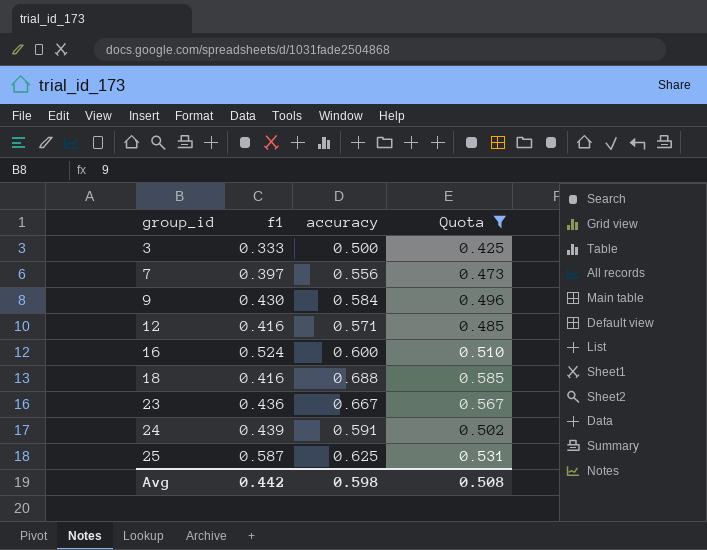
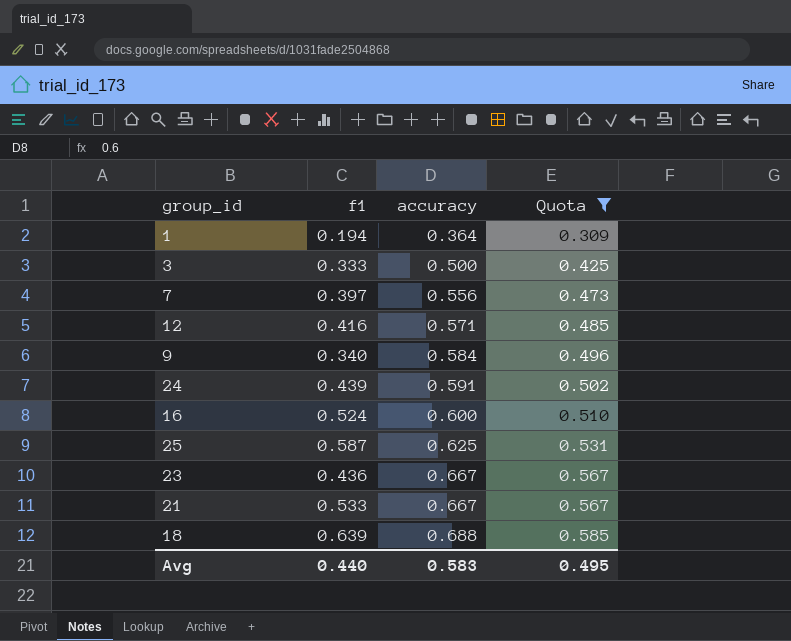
row order: group_id ascending -> accuracy ascending
row 1: none -> 0.194 | 0.364 | 0.309
9 | f1: 0.430 -> 0.340
row 21: none -> 0.533 | 0.667 | 0.567
18 | f1: 0.416 -> 0.639
Avg | f1: 0.442 -> 0.440
Avg | accuracy: 0.598 -> 0.583
Avg | Quota: 0.508 -> 0.495

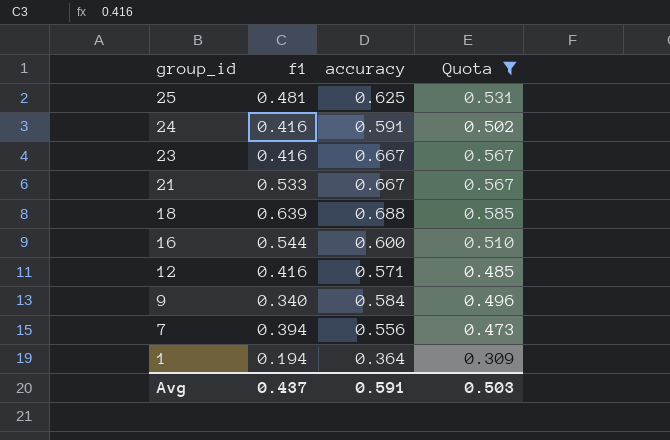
row order: accuracy ascending -> group_id descending
row 3: 0.333 | 0.500 | 0.425 -> none
25 | f1: 0.587 -> 0.481
24 | f1: 0.439 -> 0.416
23 | f1: 0.436 -> 0.416
16 | f1: 0.524 -> 0.544
7 | f1: 0.397 -> 0.394
Avg | f1: 0.440 -> 0.437
Avg | accuracy: 0.583 -> 0.591
Avg | Quota: 0.495 -> 0.503

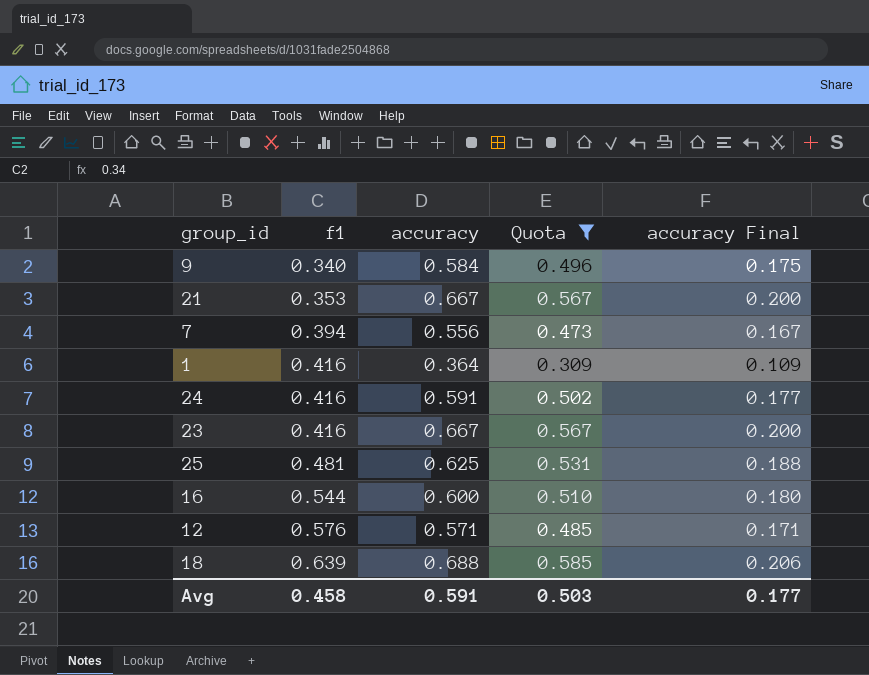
row order: group_id descending -> f1 ascending
column accuracy Final | formula: none -> [accuracy] * 0.3
21 | f1: 0.533 -> 0.353
1 | f1: 0.194 -> 0.416
12 | f1: 0.416 -> 0.576
Avg | f1: 0.437 -> 0.458

